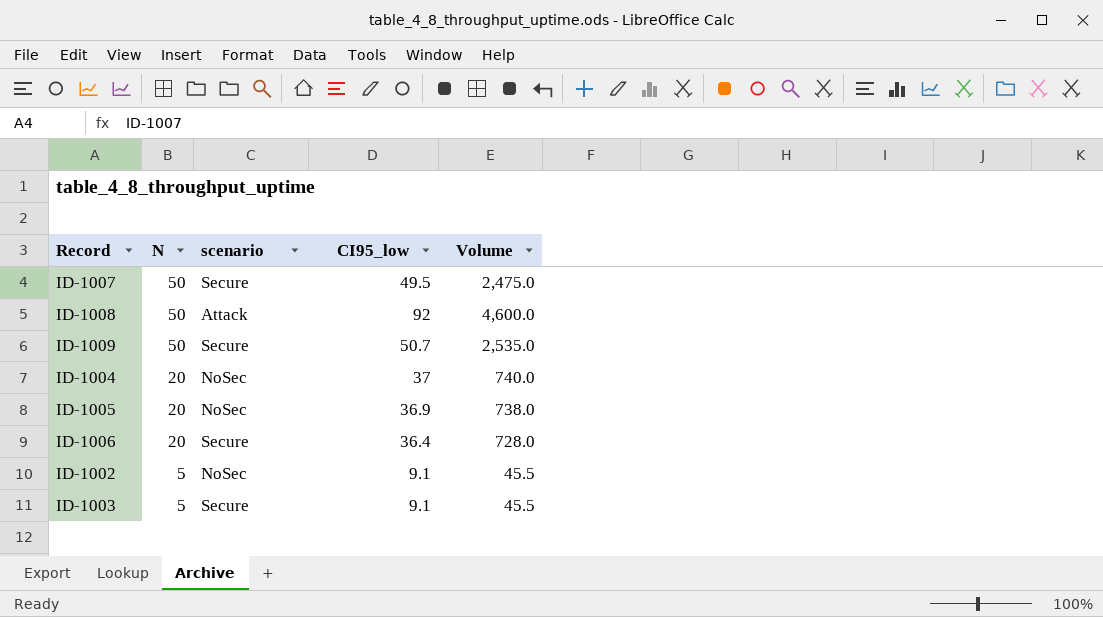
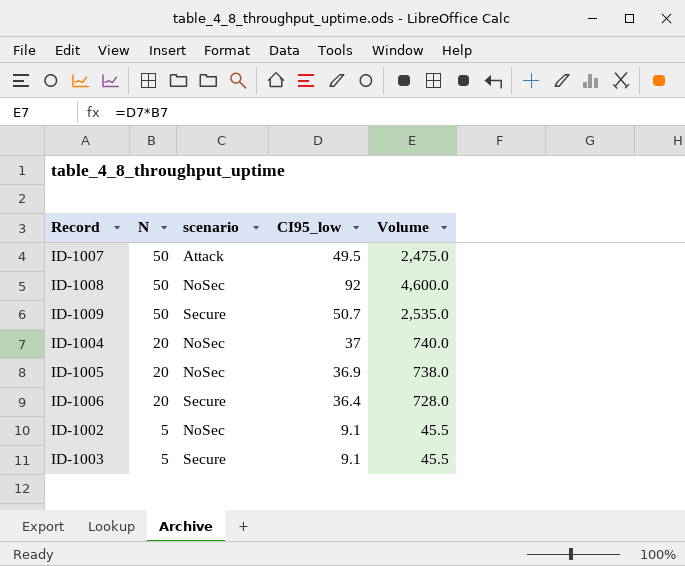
ID-1007 | scenario: Secure -> Attack
ID-1008 | scenario: Attack -> NoSec

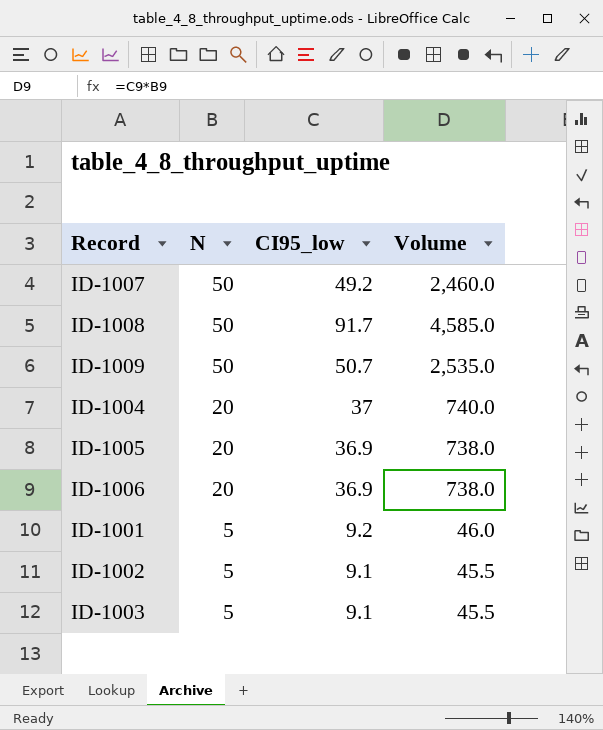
column scenario | position: 3 -> none
ID-1007 | CI95_low: 49.5 -> 49.2
ID-1007 | Volume: 2,475.0 -> 2,460.0
ID-1008 | CI95_low: 92 -> 91.7
ID-1008 | Volume: 4,600.0 -> 4,585.0
ID-1006 | CI95_low: 36.4 -> 36.9
ID-1006 | Volume: 728.0 -> 738.0
row ID-1001: none -> 5 | 9.2 | 46.0

